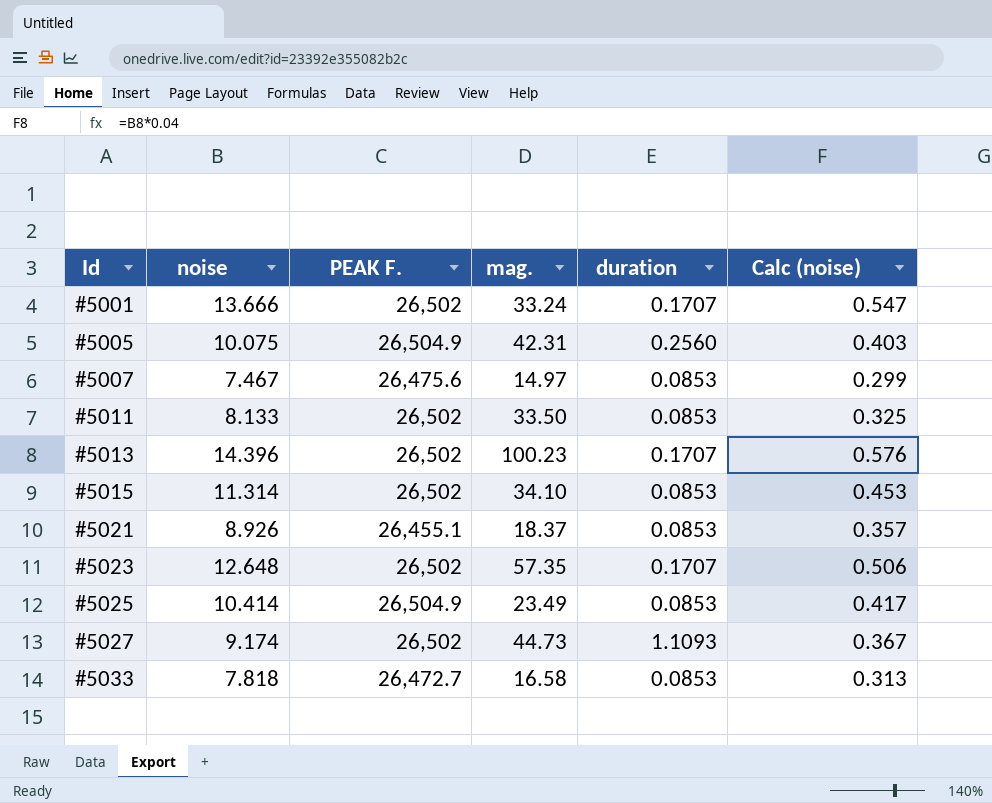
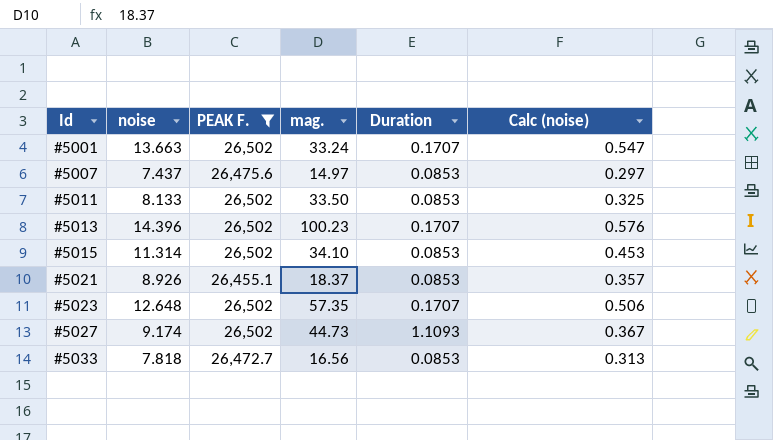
filter: none -> PEAK F. != 26,504.9
column name: duration -> Duration
#5001 | noise: 13.666 -> 13.663
#5007 | noise: 7.467 -> 7.437
#5007 | Calc (noise): 0.299 -> 0.297
#5033 | mag.: 16.58 -> 16.56

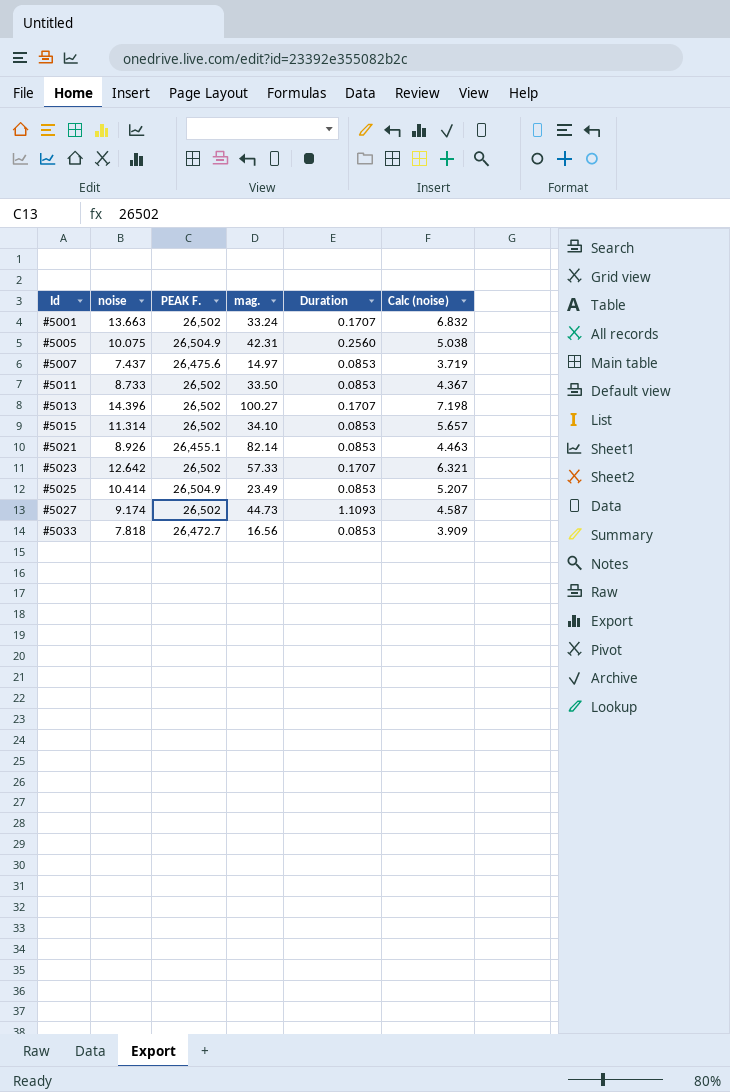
filter: PEAK F. != 26,504.9 -> none
column Calc (noise) | formula: [noise] * 0.04 -> [noise] * 0.5
#5011 | noise: 8.133 -> 8.733
#5013 | mag.: 100.23 -> 100.27
#5021 | mag.: 18.37 -> 82.14
#5023 | noise: 12.648 -> 12.642
#5023 | mag.: 57.35 -> 57.33

